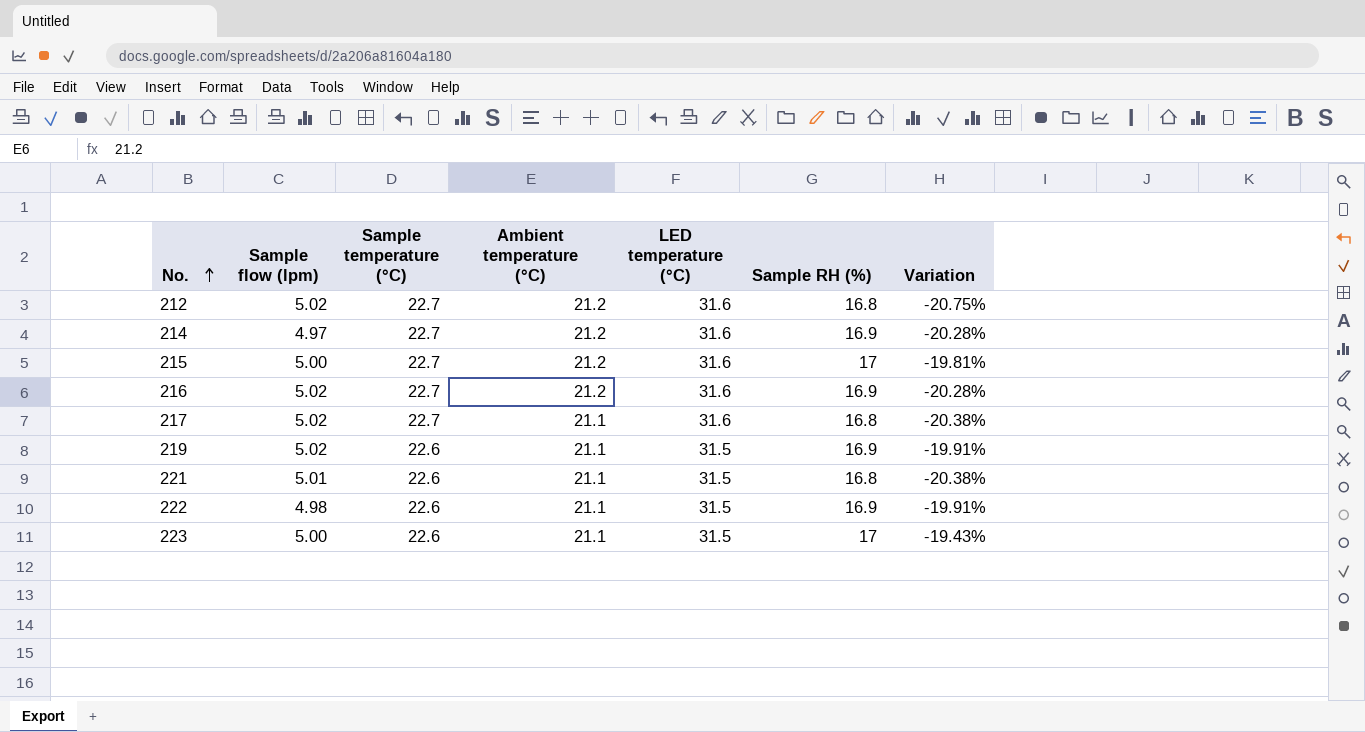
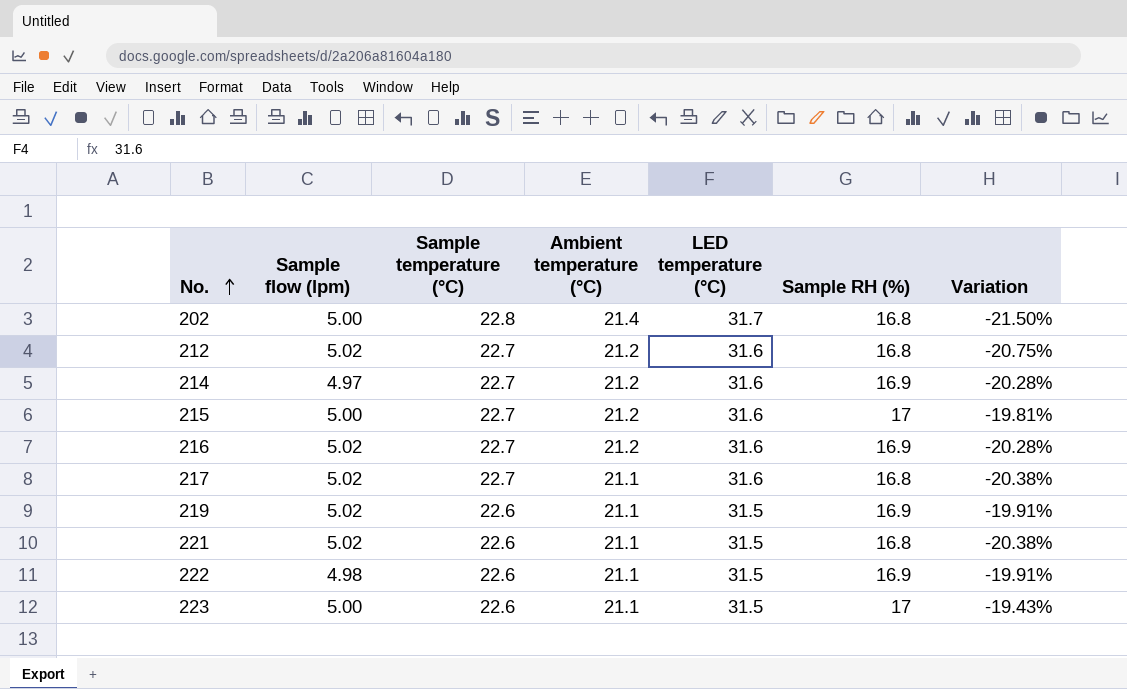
row 202: none -> 5.00 | 22.8 | 21.4 | 31.7 | 16.8 | -21.50%
221 | Sample flow (lpm): 5.01 -> 5.02

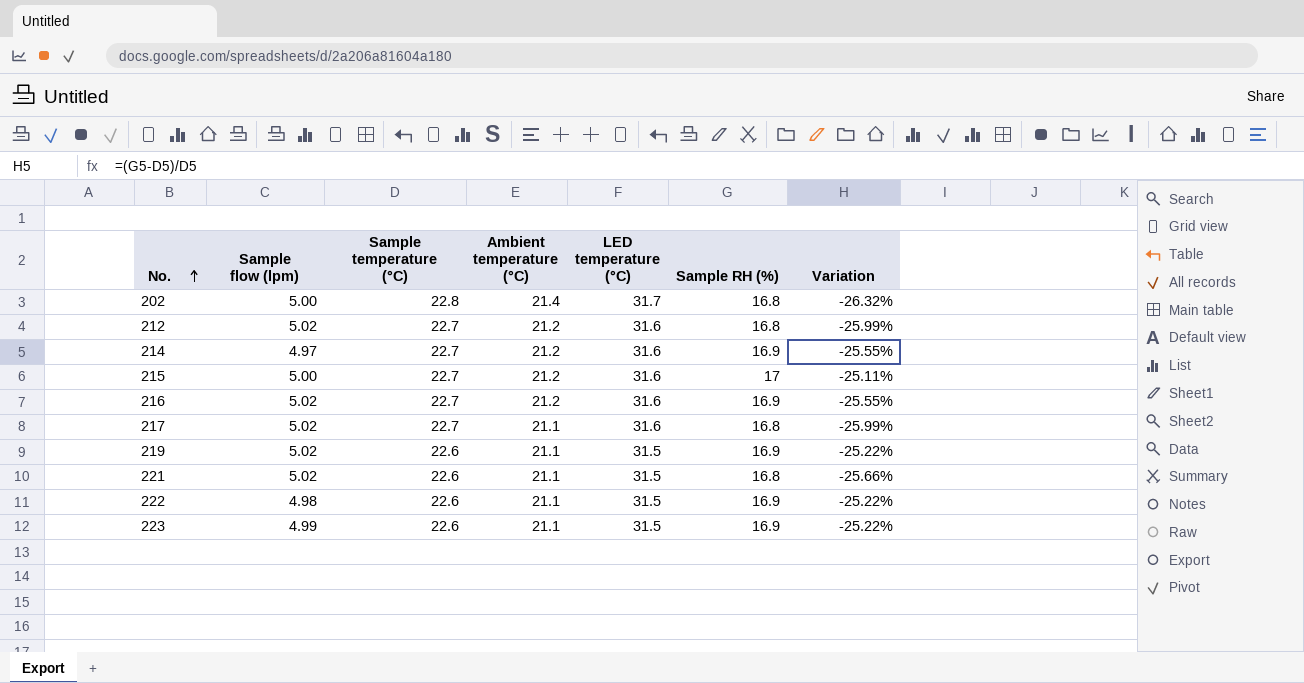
column Variation | formula: ([Sample RH (%)] - [Ambient temperature (°C)]) / [Ambient temperature (°C)] -> ([Sample RH (%)] - [Sample temperature (°C)]) / [Sample temperature (°C)]
223 | Sample flow (lpm): 5.00 -> 4.99
223 | Sample RH (%): 17 -> 16.9

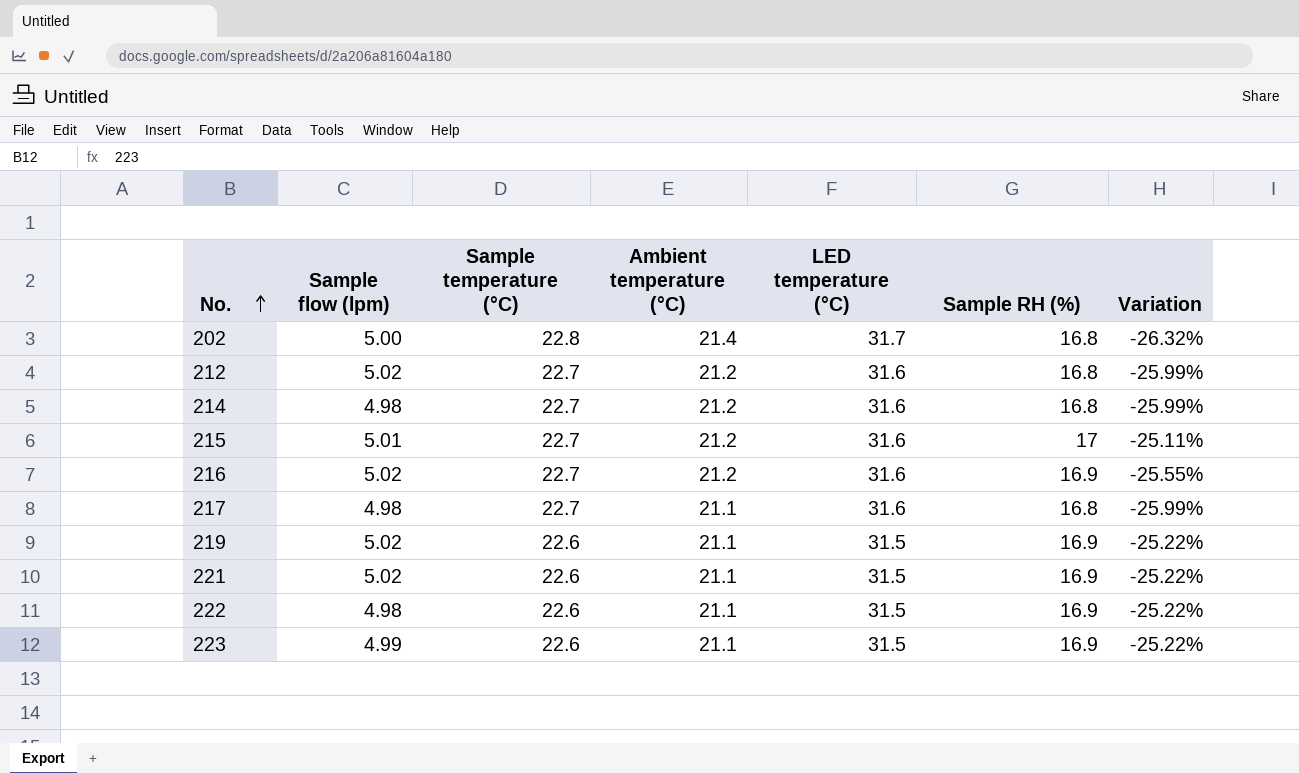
214 | Sample flow (lpm): 4.97 -> 4.98
214 | Sample RH (%): 16.9 -> 16.8
214 | Variation: -25.55% -> -25.99%
215 | Sample flow (lpm): 5.00 -> 5.01
217 | Sample flow (lpm): 5.02 -> 4.98
221 | Sample RH (%): 16.8 -> 16.9
221 | Variation: -25.66% -> -25.22%

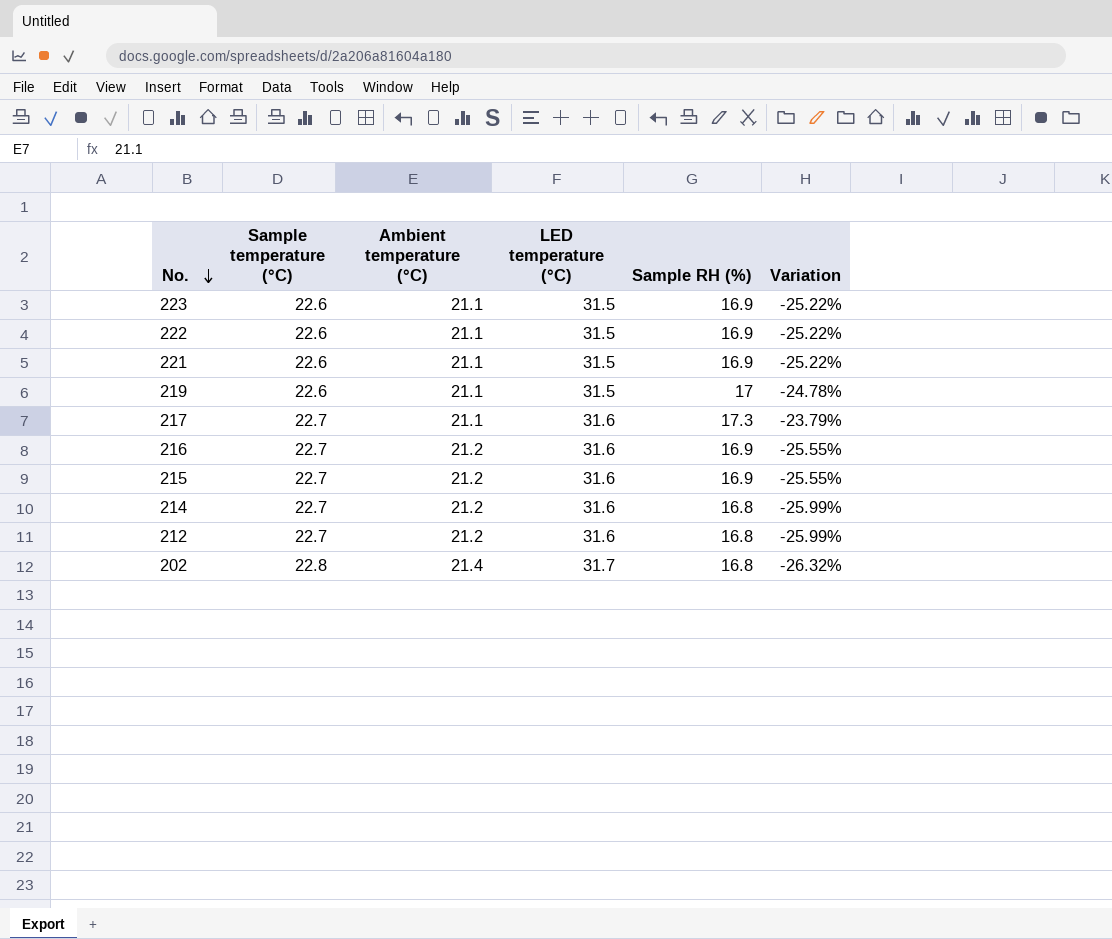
row order: No. ascending -> No. descending
column Sample flow (lpm) | position: 2 -> none
219 | Sample RH (%): 16.9 -> 17
219 | Variation: -25.22% -> -24.78%
217 | Sample RH (%): 16.8 -> 17.3
217 | Variation: -25.99% -> -23.79%
215 | Sample RH (%): 17 -> 16.9
215 | Variation: -25.11% -> -25.55%

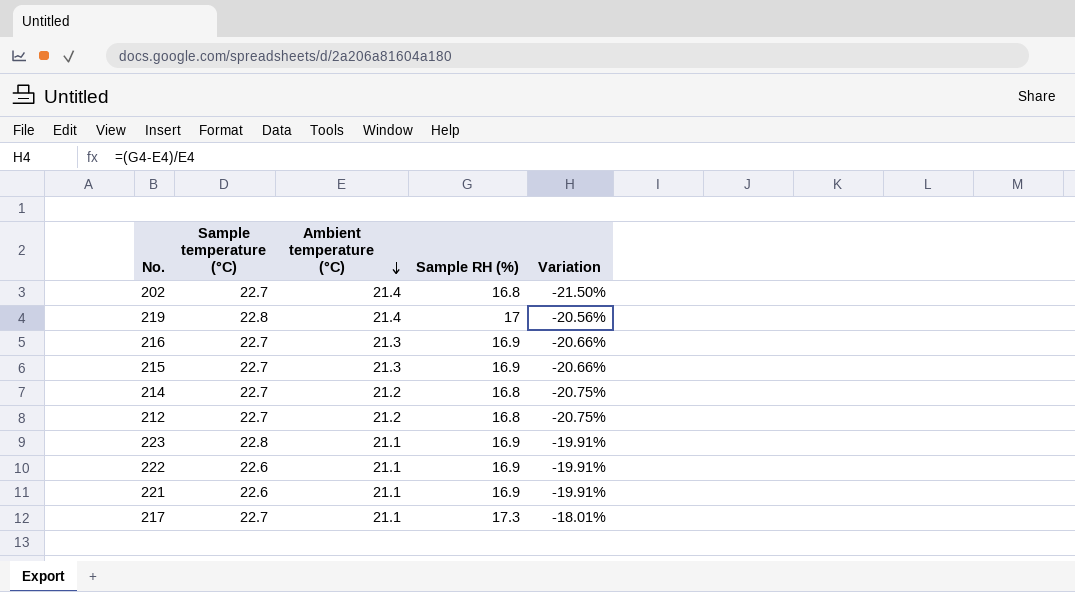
row order: No. descending -> Ambient temperature (°C) descending
column LED temperature (°C) | position: 4 -> none
column Variation | formula: ([Sample RH (%)] - [Sample temperature (°C)]) / [Sample temperature (°C)] -> ([Sample RH (%)] - [Ambient temperature (°C)]) / [Ambient temperature (°C)]
202 | Sample temperature (°C): 22.8 -> 22.7
219 | Sample temperature (°C): 22.6 -> 22.8
219 | Ambient temperature (°C): 21.1 -> 21.4
216 | Ambient temperature (°C): 21.2 -> 21.3
215 | Ambient temperature (°C): 21.2 -> 21.3
223 | Sample temperature (°C): 22.6 -> 22.8

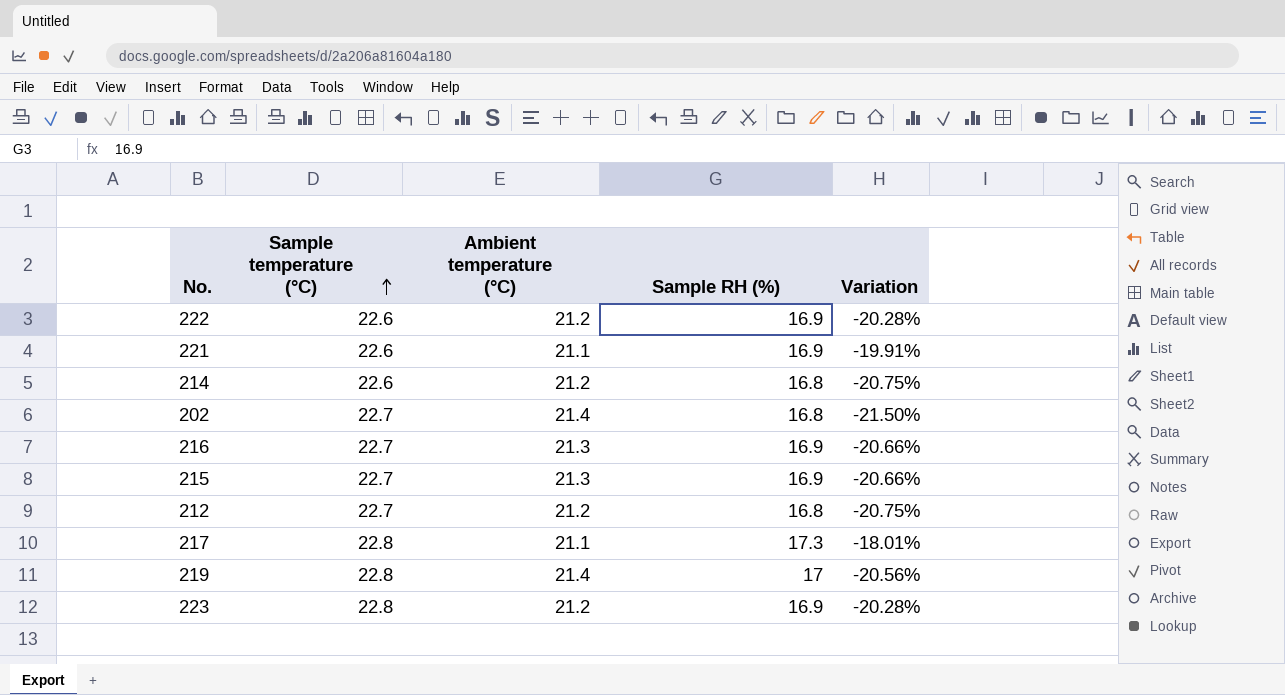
row order: Ambient temperature (°C) descending -> Sample temperature (°C) ascending
222 | Ambient temperature (°C): 21.1 -> 21.2
222 | Variation: -19.91% -> -20.28%
214 | Sample temperature (°C): 22.7 -> 22.6
217 | Sample temperature (°C): 22.7 -> 22.8
223 | Ambient temperature (°C): 21.1 -> 21.2
223 | Variation: -19.91% -> -20.28%

